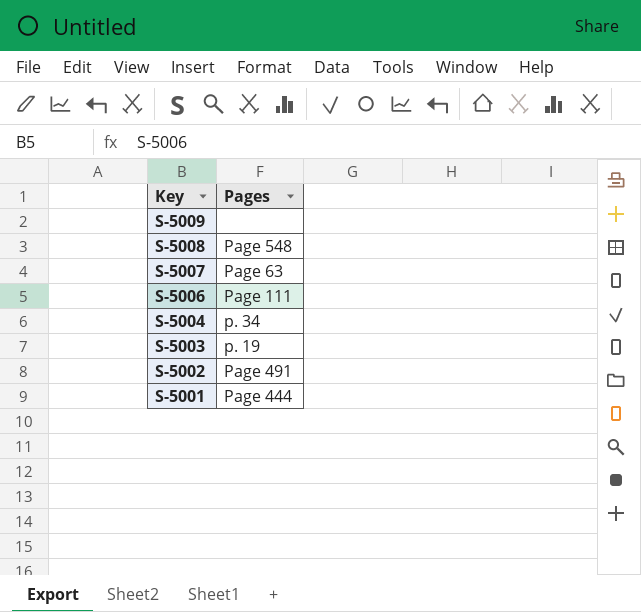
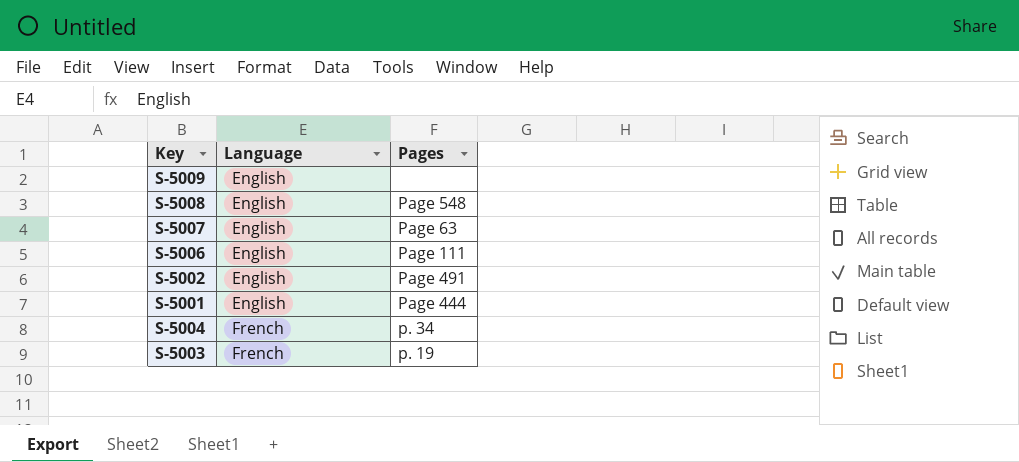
row order: Key descending -> Language ascending
column Language | position: none -> 2

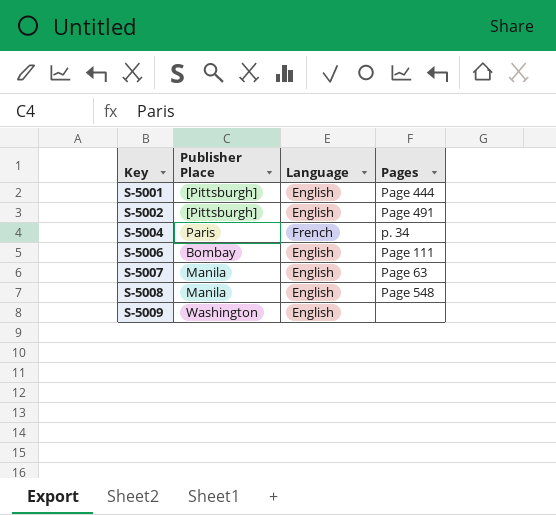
row order: Language ascending -> Key ascending
column Publisher Place | position: none -> 2
row S-5003: French | p. 19 -> none

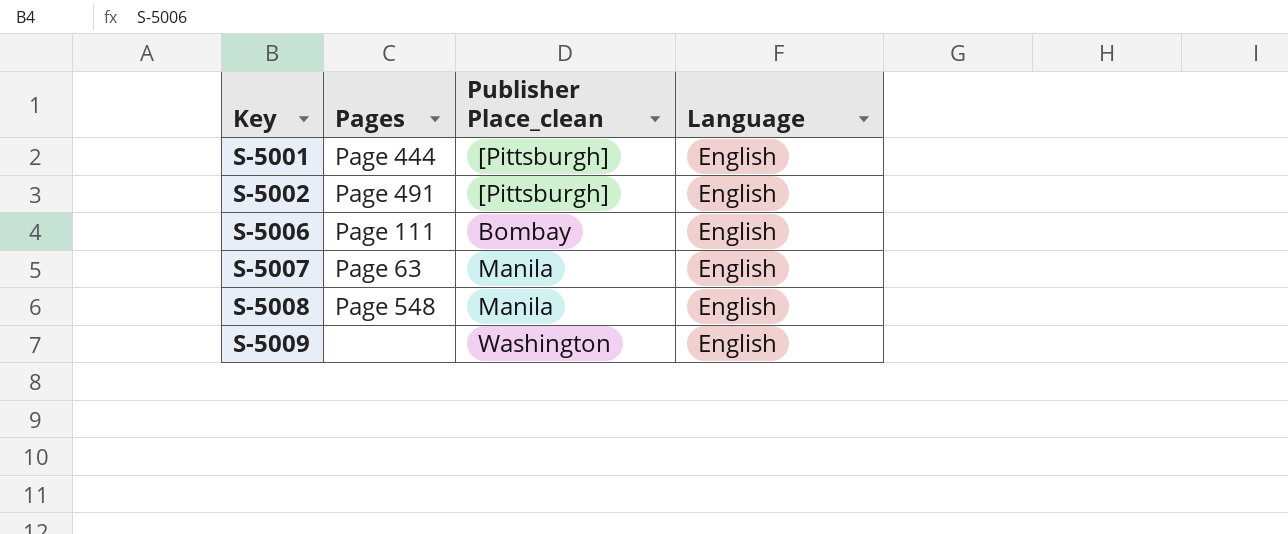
column Pages | position: 4 -> 2
column name: Publisher Place -> Publisher Place_clean
row S-5004: Paris | French | p. 34 -> none

